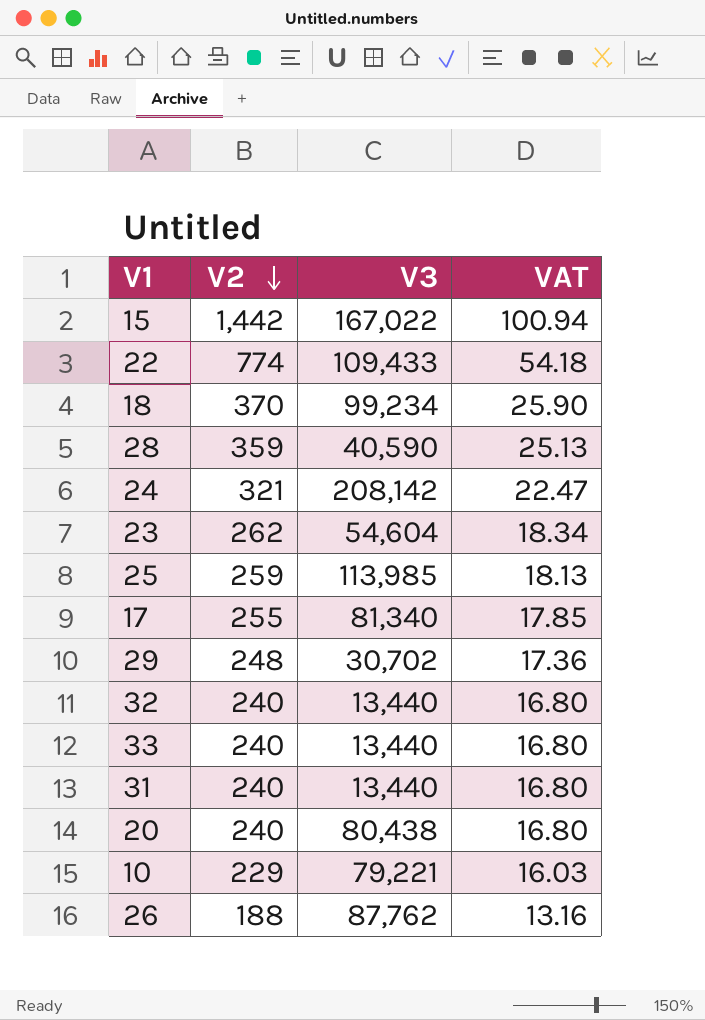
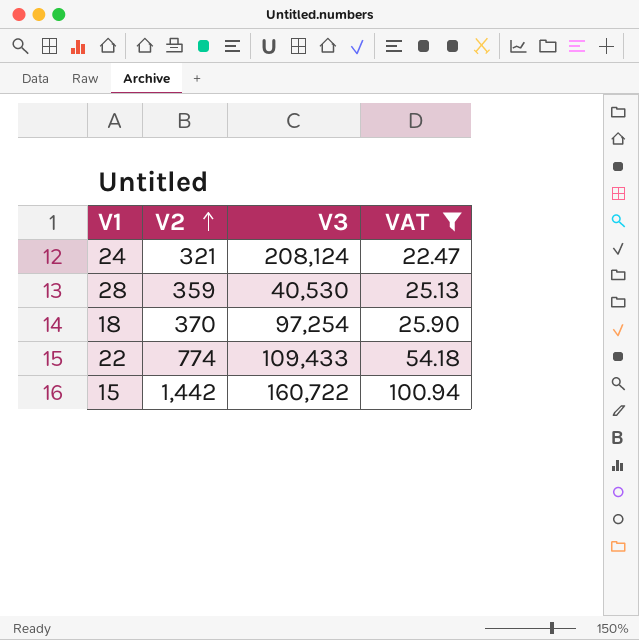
filter: none -> VAT >= 22.47
row order: V2 descending -> V2 ascending
24 | V3: 208,142 -> 208,124
28 | V3: 40,590 -> 40,530
18 | V3: 99,234 -> 97,254
15 | V3: 167,022 -> 160,722

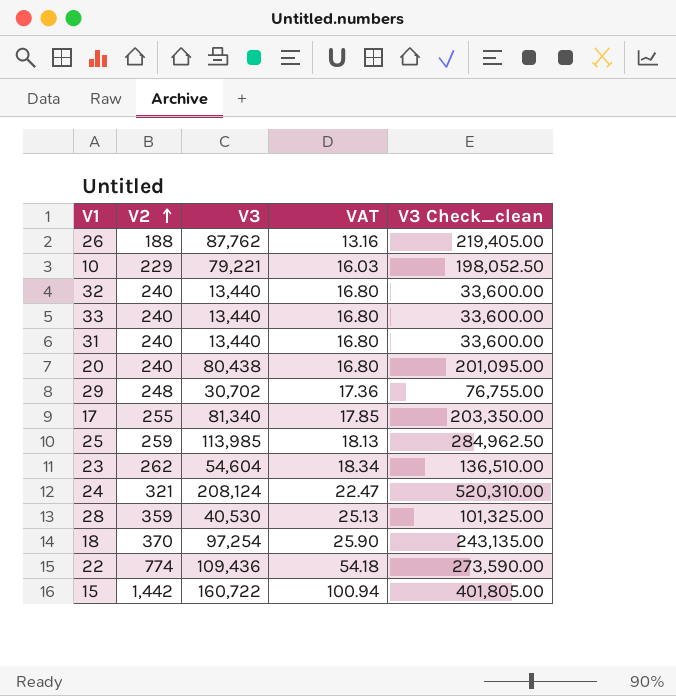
filter: VAT >= 22.47 -> none
column V3 Check_clean | formula: none -> [V3] * 2.5
22 | V3: 109,433 -> 109,436

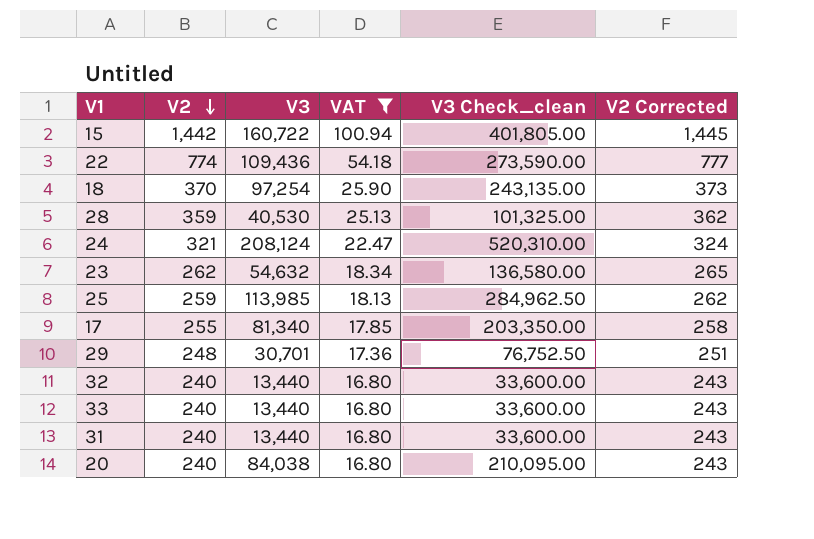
filter: none -> VAT >= 16.80
row order: V2 ascending -> V2 descending
column V2 Corrected | formula: none -> [V2] + 3
23 | V3: 54,604 -> 54,632
23 | V3 Check_clean: 136,510.00 -> 136,580.00
29 | V3: 30,702 -> 30,701
29 | V3 Check_clean: 76,755.00 -> 76,752.50
20 | V3: 80,438 -> 84,038
20 | V3 Check_clean: 201,095.00 -> 210,095.00

